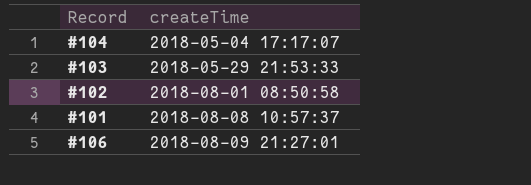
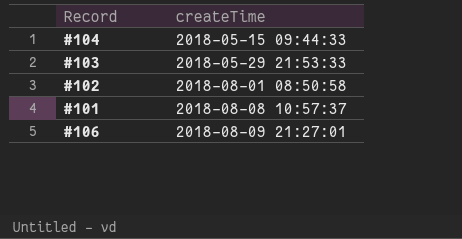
#104 | createTime: 2018-05-04 17:17:07 -> 2018-05-15 09:44:33

